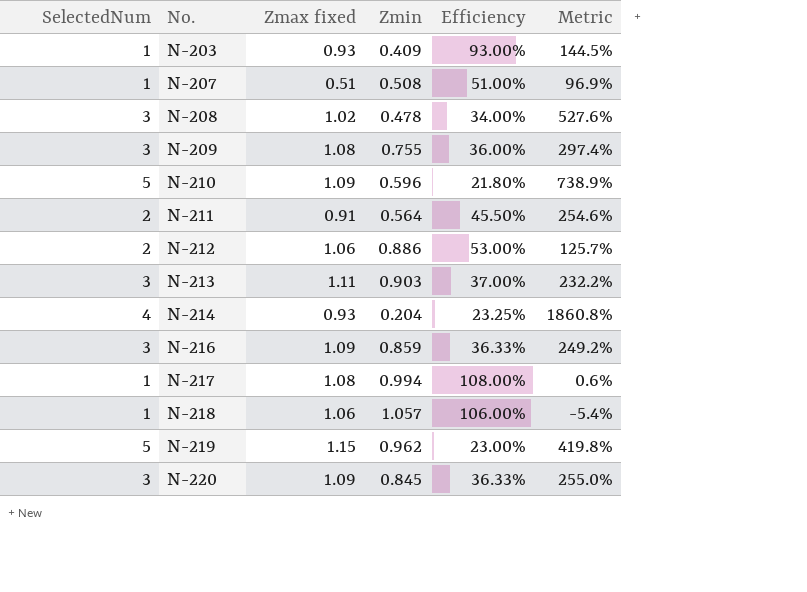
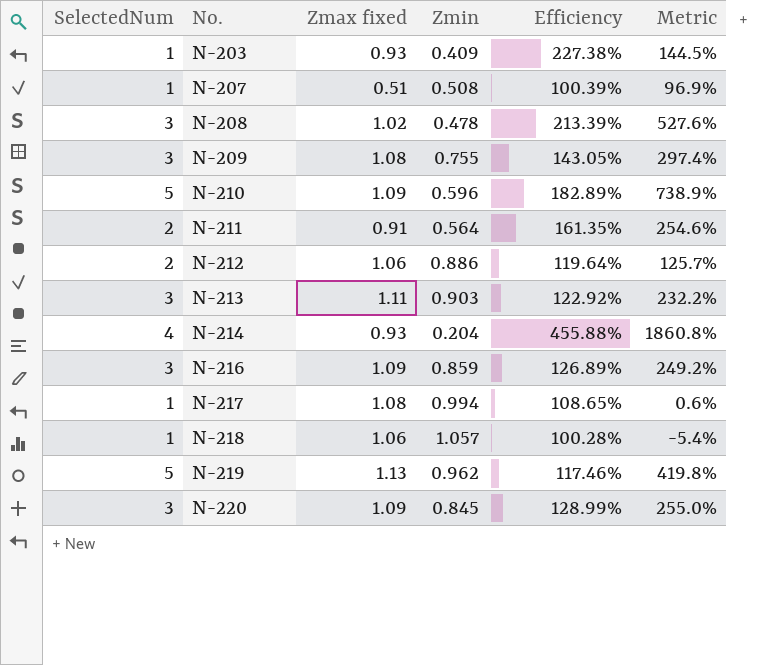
column Efficiency | formula: [Zmax fixed] / [SelectedNum] -> [Zmax fixed] / [Zmin]
N-219 | Zmax fixed: 1.15 -> 1.13

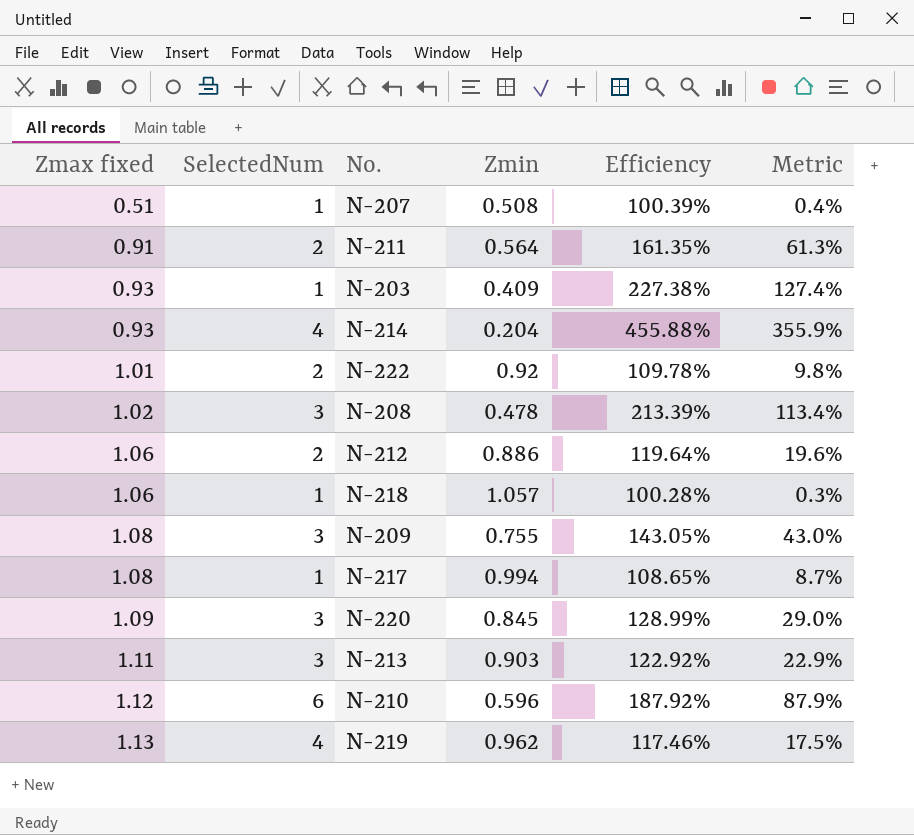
row order: No. ascending -> Zmax fixed ascending
column Zmax fixed | position: 3 -> 1
column Metric | formula: ([SelectedNum] - [Zmin]) / [Zmin] -> ([Zmax fixed] - [Zmin]) / [Zmin]
row N-216: 3 | 1.09 | 0.859 | 126.89% | 249.2% -> none
row N-222: none -> 1.01 | 2 | 0.92 | 109.78% | 9.8%
N-210 | Zmax fixed: 1.09 -> 1.12
N-210 | SelectedNum: 5 -> 6
N-210 | Efficiency: 182.89% -> 187.92%
N-219 | SelectedNum: 5 -> 4

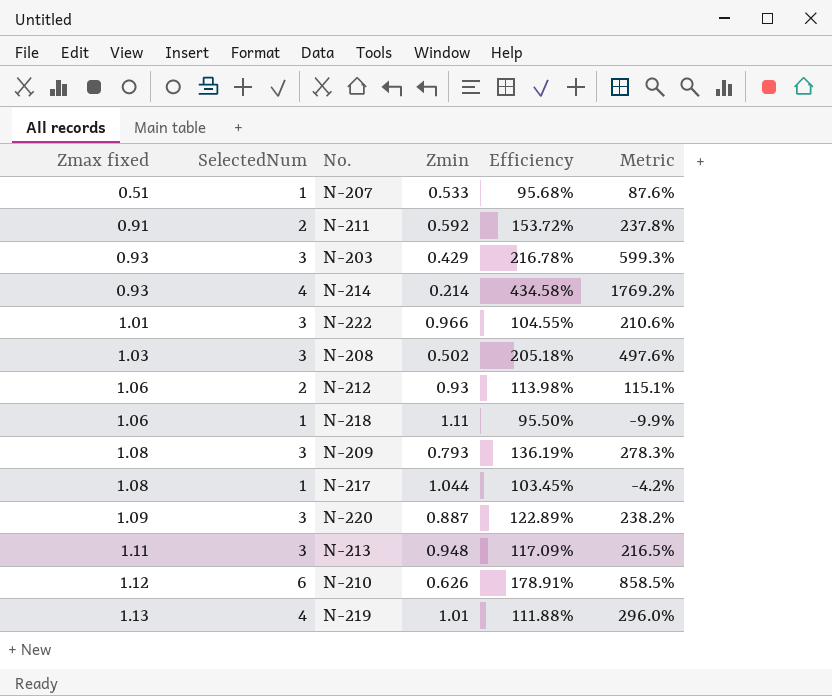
column Metric | formula: ([Zmax fixed] - [Zmin]) / [Zmin] -> ([SelectedNum] - [Zmin]) / [Zmin]
N-207 | Zmin: 0.508 -> 0.533
N-207 | Efficiency: 100.39% -> 95.68%
N-211 | Zmin: 0.564 -> 0.592
N-211 | Efficiency: 161.35% -> 153.72%
N-203 | SelectedNum: 1 -> 3
N-203 | Zmin: 0.409 -> 0.429
N-203 | Efficiency: 227.38% -> 216.78%
N-214 | Zmin: 0.204 -> 0.214
N-214 | Efficiency: 455.88% -> 434.58%
N-222 | SelectedNum: 2 -> 3
N-222 | Zmin: 0.92 -> 0.966
N-222 | Efficiency: 109.78% -> 104.55%
N-208 | Zmax fixed: 1.02 -> 1.03
N-208 | Zmin: 0.478 -> 0.502
N-208 | Efficiency: 213.39% -> 205.18%
N-212 | Zmin: 0.886 -> 0.93
N-212 | Efficiency: 119.64% -> 113.98%
N-218 | Zmin: 1.057 -> 1.11
N-218 | Efficiency: 100.28% -> 95.50%
N-209 | Zmin: 0.755 -> 0.793
N-209 | Efficiency: 143.05% -> 136.19%
N-217 | Zmin: 0.994 -> 1.044
N-217 | Efficiency: 108.65% -> 103.45%
N-220 | Zmin: 0.845 -> 0.887
N-220 | Efficiency: 128.99% -> 122.89%
N-213 | Zmin: 0.903 -> 0.948
N-213 | Efficiency: 122.92% -> 117.09%
N-210 | Zmin: 0.596 -> 0.626
N-210 | Efficiency: 187.92% -> 178.91%
N-219 | Zmin: 0.962 -> 1.01
N-219 | Efficiency: 117.46% -> 111.88%

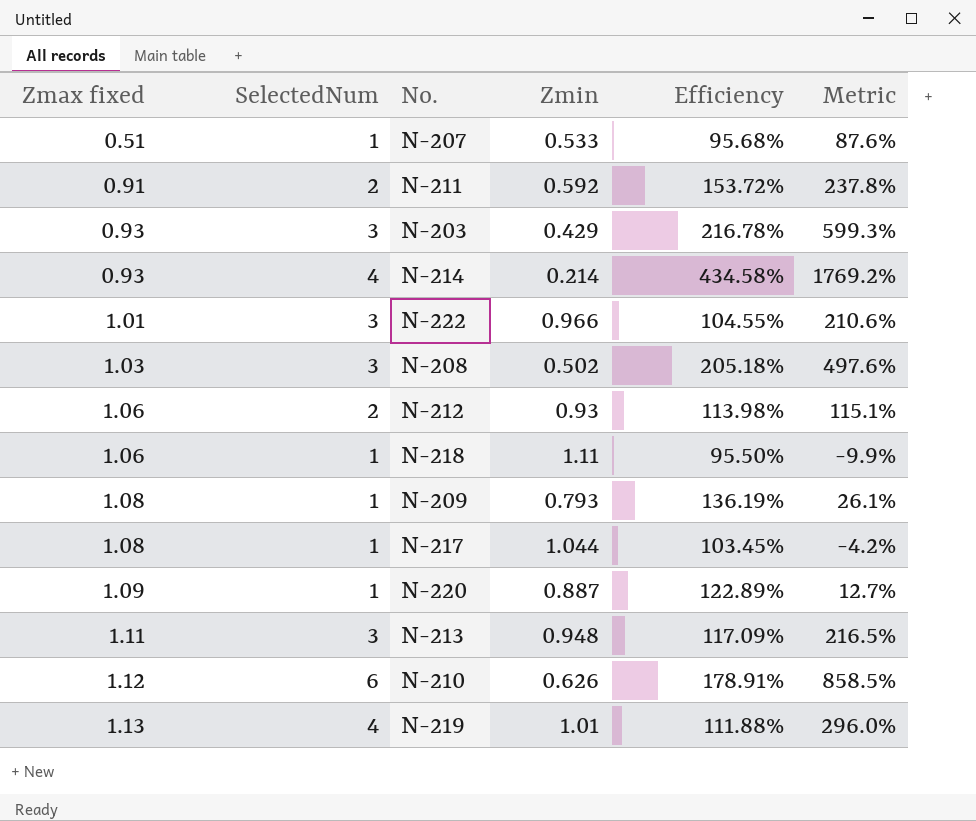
N-209 | SelectedNum: 3 -> 1
N-209 | Metric: 278.3% -> 26.1%
N-220 | SelectedNum: 3 -> 1
N-220 | Metric: 238.2% -> 12.7%

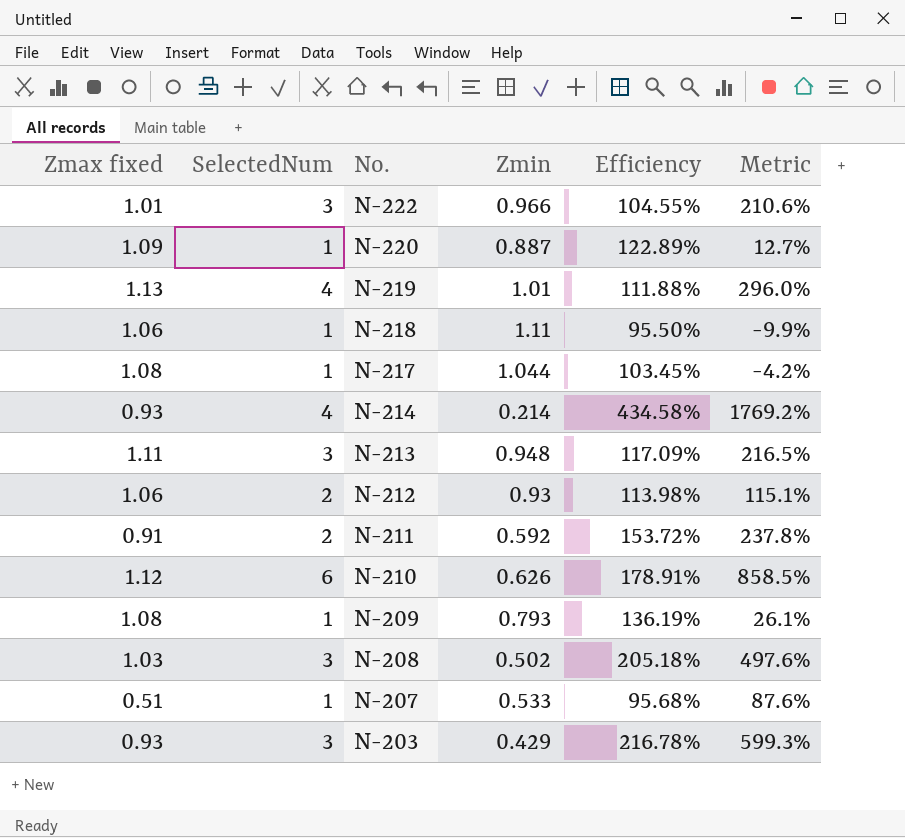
row order: Zmax fixed ascending -> No. descending

